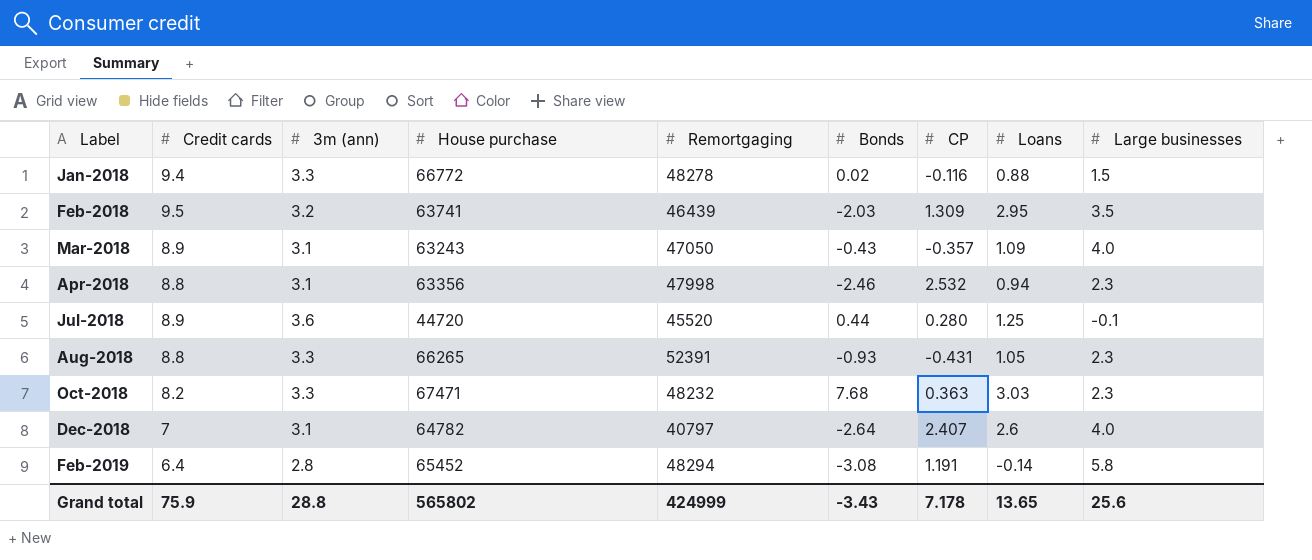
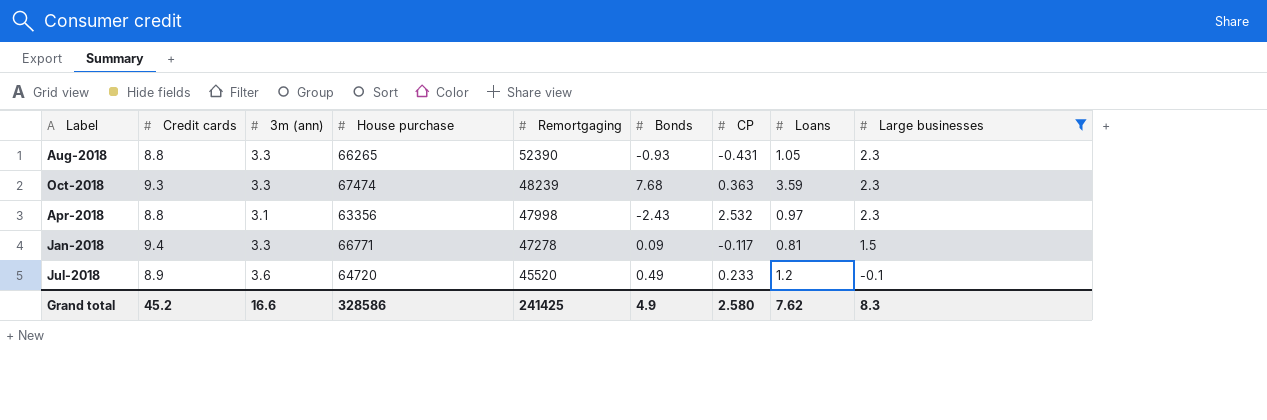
filter: none -> Large businesses <= 2.3
row order: Label ascending -> Remortgaging descending
Aug-2018 | Remortgaging: 52391 -> 52390
Oct-2018 | Credit cards: 8.2 -> 9.3
Oct-2018 | House purchase: 67471 -> 67474
Oct-2018 | Remortgaging: 48232 -> 48239
Oct-2018 | Loans: 3.03 -> 3.59
Apr-2018 | Bonds: -2.46 -> -2.43
Apr-2018 | Loans: 0.94 -> 0.97
Jan-2018 | House purchase: 66772 -> 66771
Jan-2018 | Remortgaging: 48278 -> 47278
Jan-2018 | Bonds: 0.02 -> 0.09
Jan-2018 | CP: -0.116 -> -0.117
Jan-2018 | Loans: 0.88 -> 0.81
Jul-2018 | House purchase: 44720 -> 64720
Jul-2018 | Bonds: 0.44 -> 0.49
Jul-2018 | CP: 0.280 -> 0.233
Jul-2018 | Loans: 1.25 -> 1.2
Grand total | Credit cards: 75.9 -> 45.2
Grand total | 3m (ann): 28.8 -> 16.6
Grand total | House purchase: 565802 -> 328586
Grand total | Remortgaging: 424999 -> 241425
Grand total | Bonds: -3.43 -> 4.9
Grand total | CP: 7.178 -> 2.580
Grand total | Loans: 13.65 -> 7.62
Grand total | Large businesses: 25.6 -> 8.3

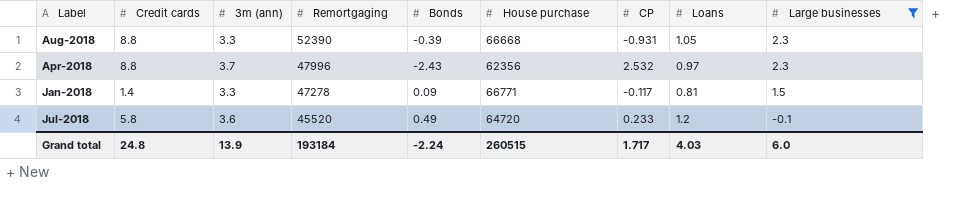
column House purchase | position: 4 -> 6
row Oct-2018: 9.3 | 3.3 | 67474 | 48239 | 7.68 | 0.363 | 3.59 | 2.3 -> none
Aug-2018 | Bonds: -0.93 -> -0.39
Aug-2018 | House purchase: 66265 -> 66668
Aug-2018 | CP: -0.431 -> -0.931
Apr-2018 | 3m (ann): 3.1 -> 3.7
Apr-2018 | Remortgaging: 47998 -> 47996
Apr-2018 | House purchase: 63356 -> 62356
Jan-2018 | Credit cards: 9.4 -> 1.4
Jul-2018 | Credit cards: 8.9 -> 5.8
Grand total | Credit cards: 45.2 -> 24.8
Grand total | 3m (ann): 16.6 -> 13.9
Grand total | Remortgaging: 241425 -> 193184
Grand total | Bonds: 4.9 -> -2.24
Grand total | House purchase: 328586 -> 260515
Grand total | CP: 2.580 -> 1.717
Grand total | Loans: 7.62 -> 4.03
Grand total | Large businesses: 8.3 -> 6.0

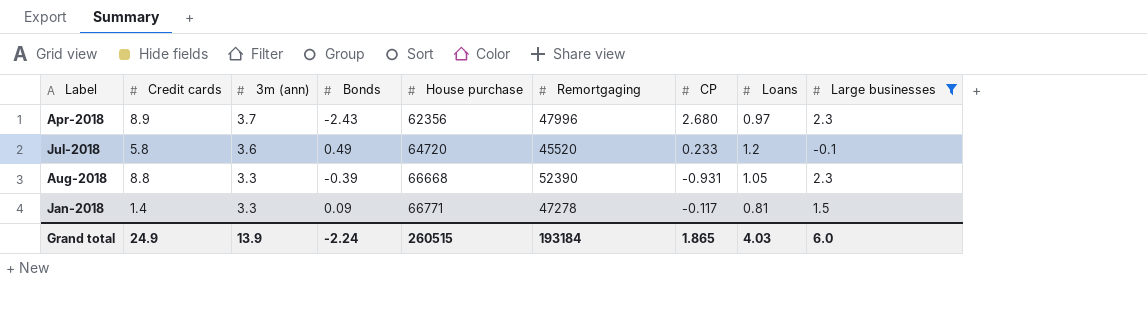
row order: Remortgaging descending -> 3m (ann) descending
column Remortgaging | position: 4 -> 6
Apr-2018 | Credit cards: 8.8 -> 8.9
Apr-2018 | CP: 2.532 -> 2.680
Grand total | Credit cards: 24.8 -> 24.9
Grand total | CP: 1.717 -> 1.865

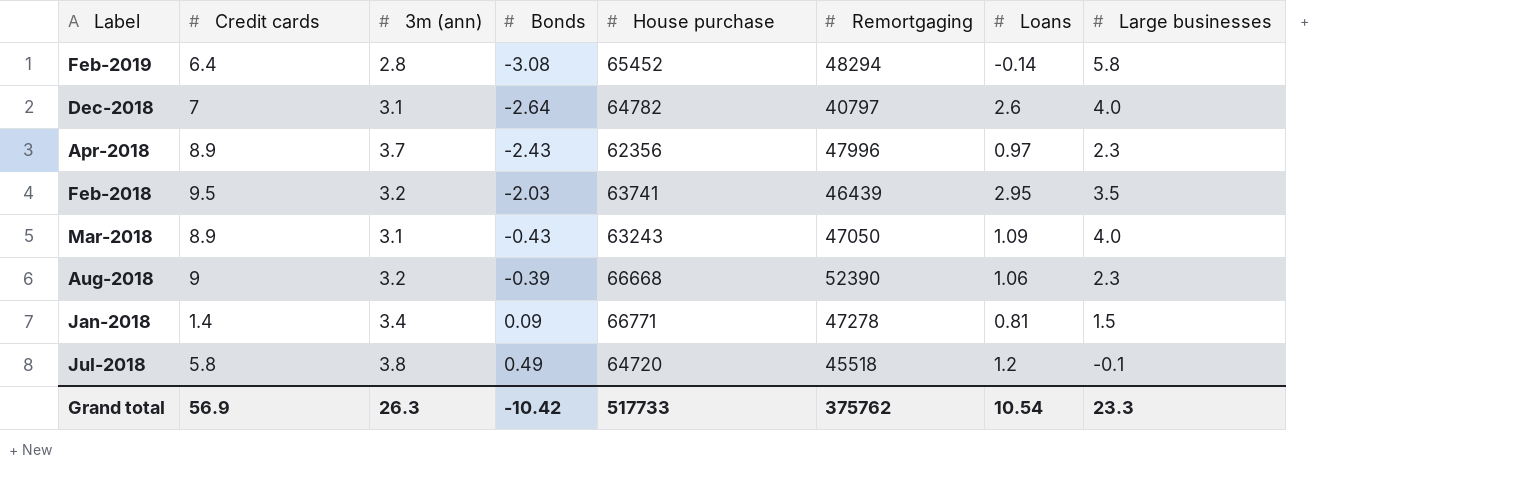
filter: Large businesses <= 2.3 -> none
row order: 3m (ann) descending -> Bonds ascending
column CP | position: 7 -> none
Aug-2018 | Credit cards: 8.8 -> 9
Aug-2018 | 3m (ann): 3.3 -> 3.2
Aug-2018 | Loans: 1.05 -> 1.06
Jan-2018 | 3m (ann): 3.3 -> 3.4
Jul-2018 | 3m (ann): 3.6 -> 3.8
Jul-2018 | Remortgaging: 45520 -> 45518
Grand total | Credit cards: 24.9 -> 56.9
Grand total | 3m (ann): 13.9 -> 26.3
Grand total | Bonds: -2.24 -> -10.42
Grand total | House purchase: 260515 -> 517733
Grand total | Remortgaging: 193184 -> 375762
Grand total | Loans: 4.03 -> 10.54
Grand total | Large businesses: 6.0 -> 23.3

